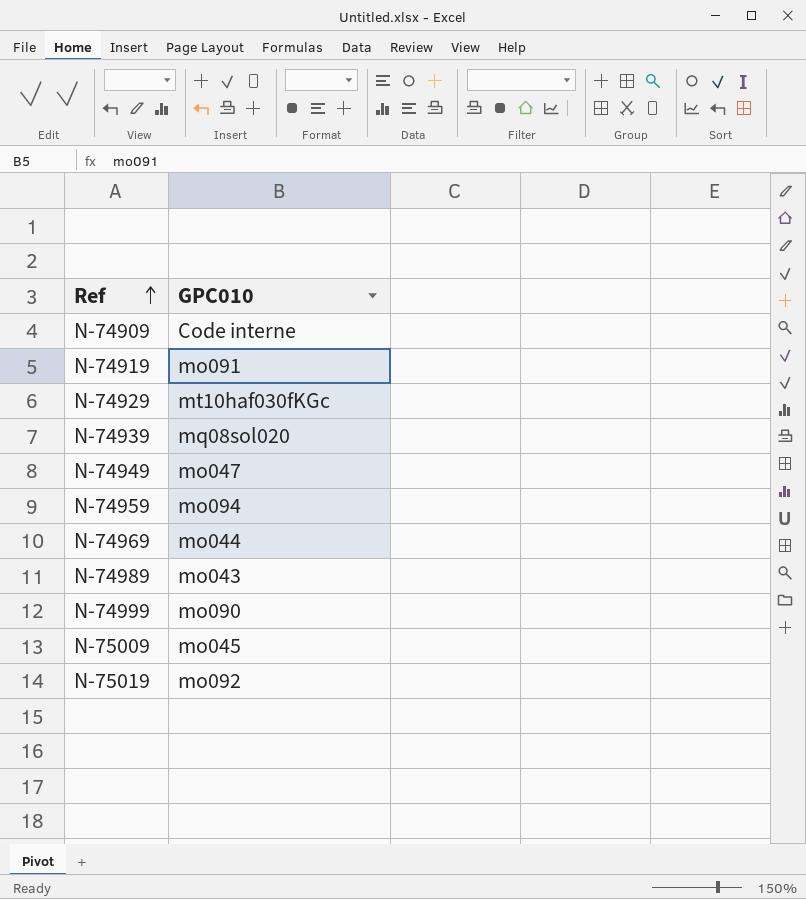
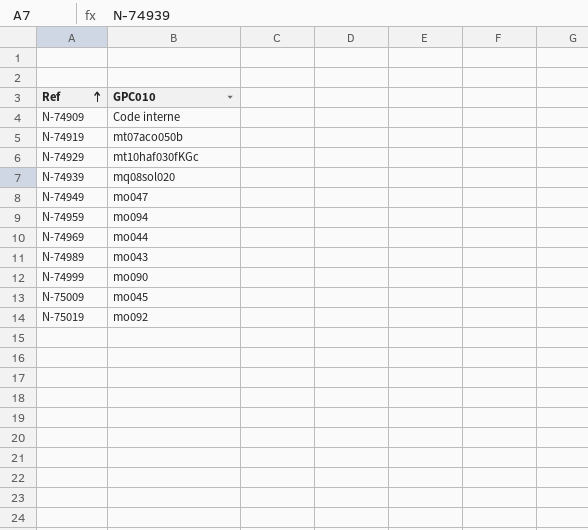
N-74919 | GPC010: mo091 -> mt07aco050b

